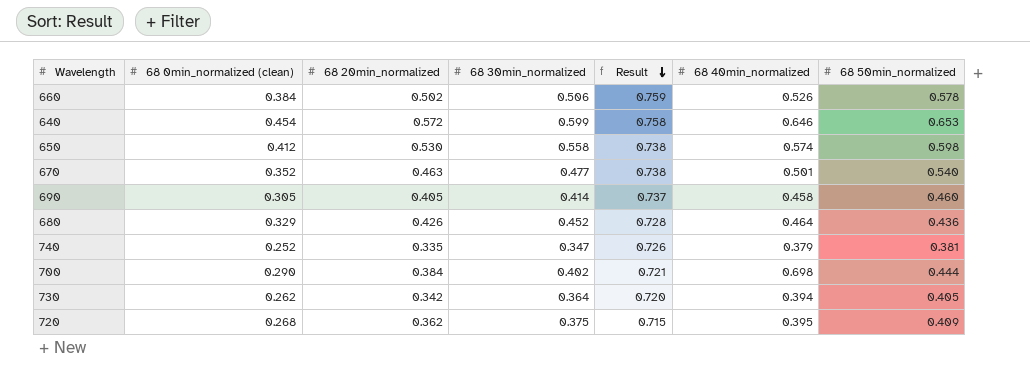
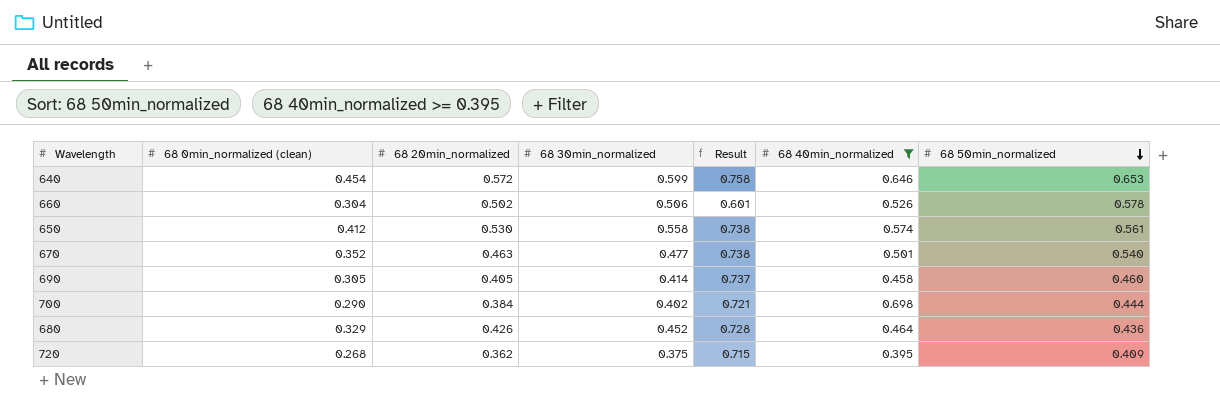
filter: none -> 68 40min_normalized >= 0.395
row order: Result descending -> 68 50min_normalized descending
660 | 68 0min_normalized (clean): 0.384 -> 0.304
660 | Result: 0.759 -> 0.601
650 | 68 50min_normalized: 0.598 -> 0.561

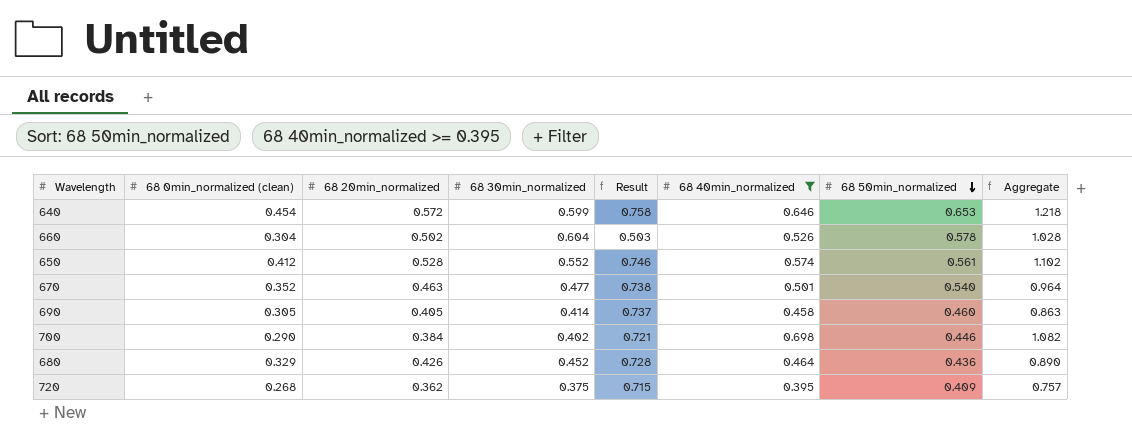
column Aggregate | formula: none -> [68 20min_normalized] + [68 40min_normalized]
660 | 68 30min_normalized: 0.506 -> 0.604
660 | Result: 0.601 -> 0.503
650 | 68 20min_normalized: 0.530 -> 0.528
650 | 68 30min_normalized: 0.558 -> 0.552
650 | Result: 0.738 -> 0.746
700 | 68 50min_normalized: 0.444 -> 0.446

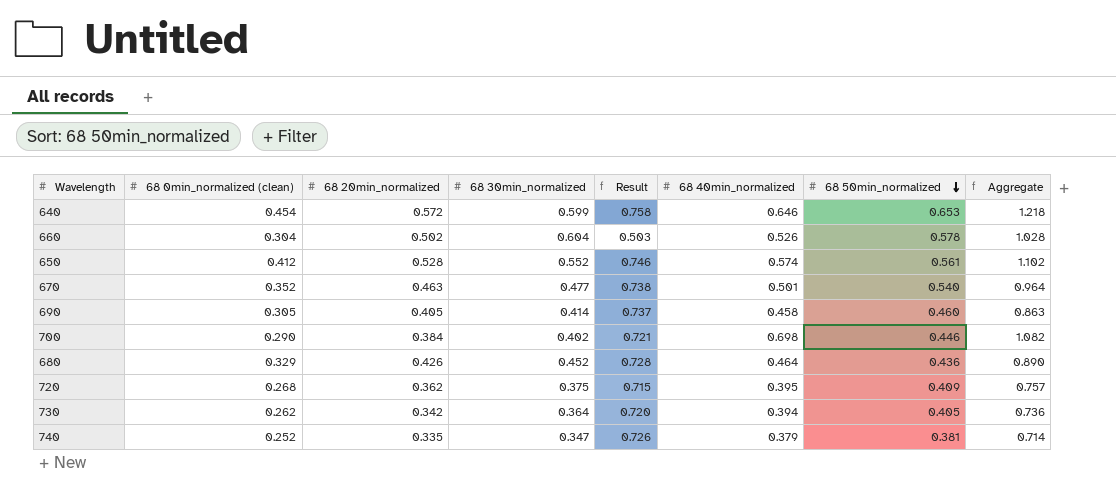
filter: 68 40min_normalized >= 0.395 -> none

